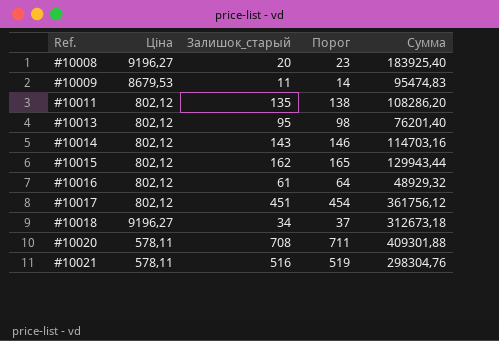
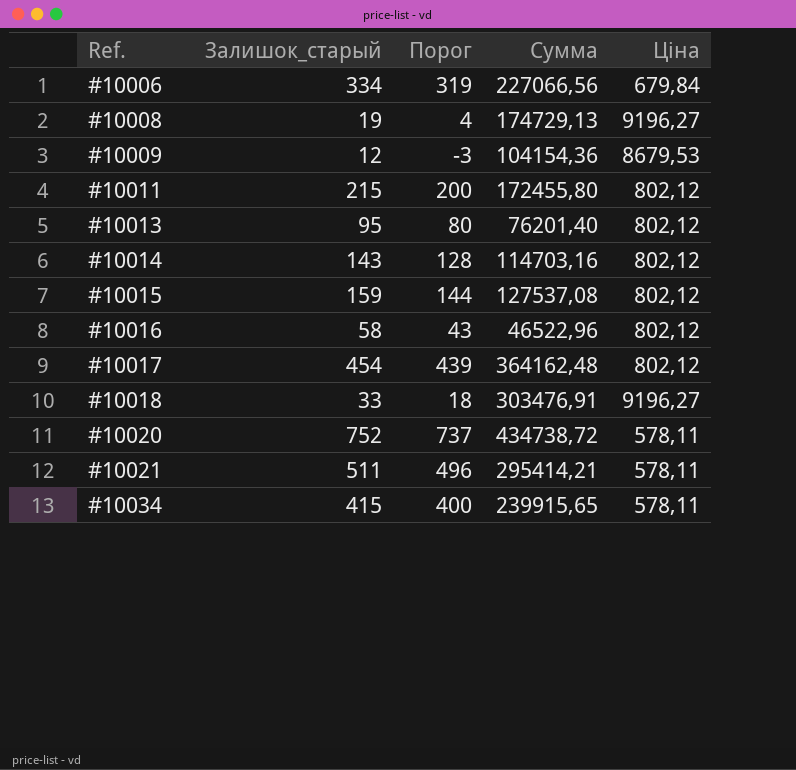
column Порог | formula: [Залишок_старый] + 3 -> [Залишок_старый] - 15
column Ціна | position: 2 -> 5
row #10006: none -> 334 | 319 | 227066,56 | 679,84
#10008 | Залишок_старый: 20 -> 19
#10008 | Сумма: 183925,40 -> 174729,13
#10009 | Залишок_старый: 11 -> 12
#10009 | Сумма: 95474,83 -> 104154,36
#10011 | Залишок_старый: 135 -> 215
#10011 | Сумма: 108286,20 -> 172455,80
#10015 | Залишок_старый: 162 -> 159
#10015 | Сумма: 129943,44 -> 127537,08
#10016 | Залишок_старый: 61 -> 58
#10016 | Сумма: 48929,32 -> 46522,96
#10017 | Залишок_старый: 451 -> 454
#10017 | Сумма: 361756,12 -> 364162,48
#10018 | Залишок_старый: 34 -> 33
#10018 | Сумма: 312673,18 -> 303476,91
#10020 | Залишок_старый: 708 -> 752
#10020 | Сумма: 409301,88 -> 434738,72
#10021 | Залишок_старый: 516 -> 511
#10021 | Сумма: 298304,76 -> 295414,21
row #10034: none -> 415 | 400 | 239915,65 | 578,11

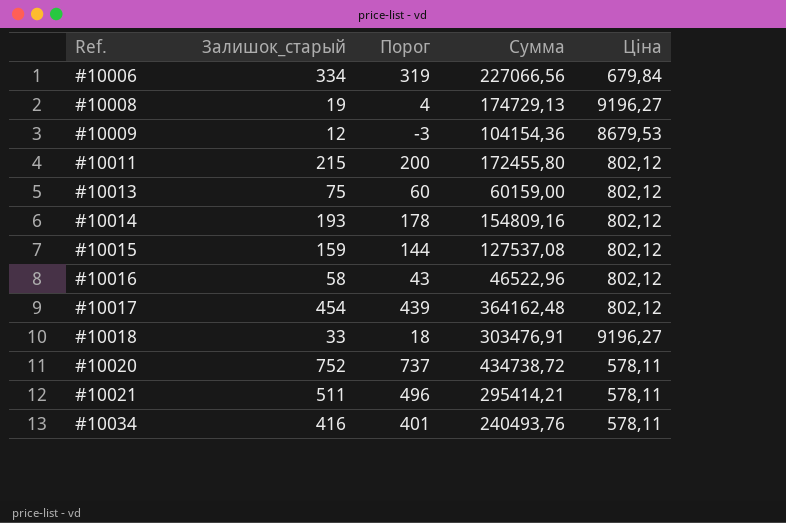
#10013 | Залишок_старый: 95 -> 75
#10013 | Порог: 80 -> 60
#10013 | Сумма: 76201,40 -> 60159,00
#10014 | Залишок_старый: 143 -> 193
#10014 | Порог: 128 -> 178
#10014 | Сумма: 114703,16 -> 154809,16
#10034 | Залишок_старый: 415 -> 416
#10034 | Порог: 400 -> 401
#10034 | Сумма: 239915,65 -> 240493,76

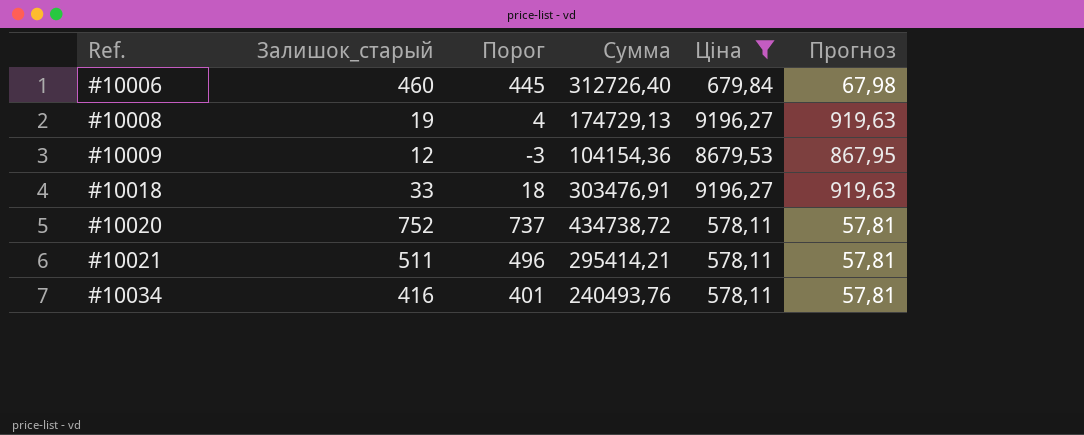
filter: none -> Ціна != 802,12
column Прогноз | formula: none -> [Ціна] * 0,1
#10006 | Залишок_старый: 334 -> 460
#10006 | Порог: 319 -> 445
#10006 | Сумма: 227066,56 -> 312726,40

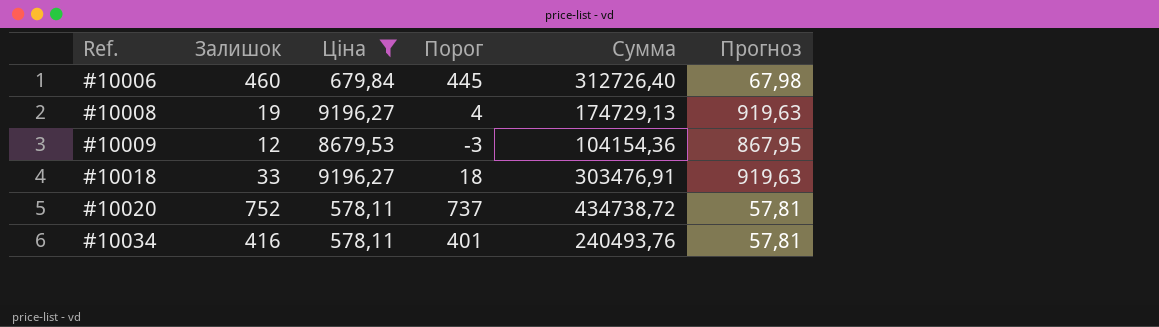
column name: Залишок_старый -> Залишок
column Ціна | position: 5 -> 3
row #10021: 511 | 496 | 295414,21 | 578,11 | 57,81 -> none

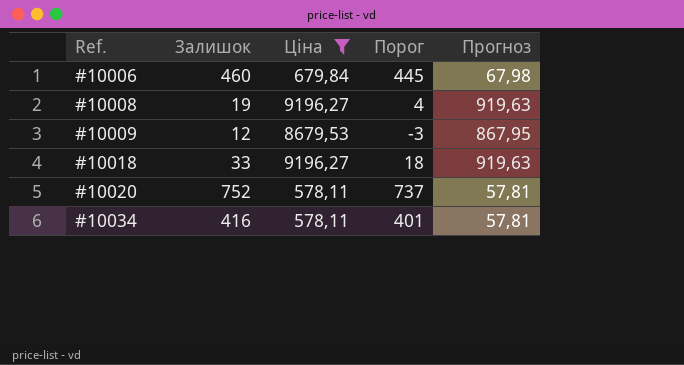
column Сумма | formula: [Залишок] * [Ціна] -> none

